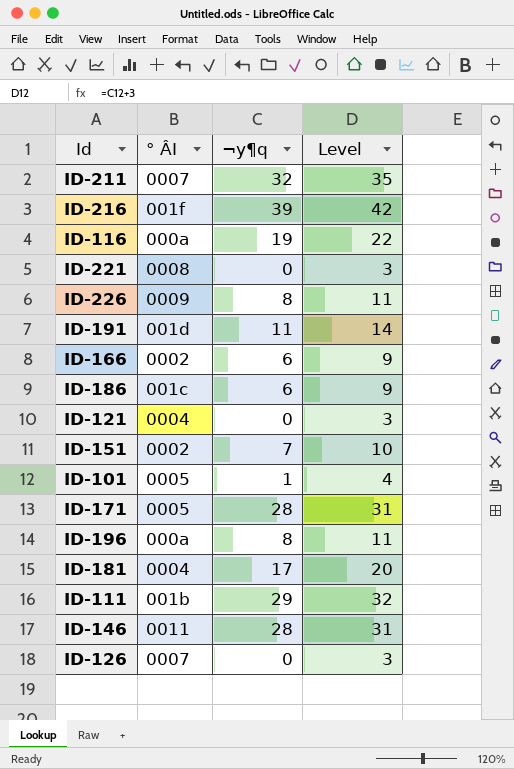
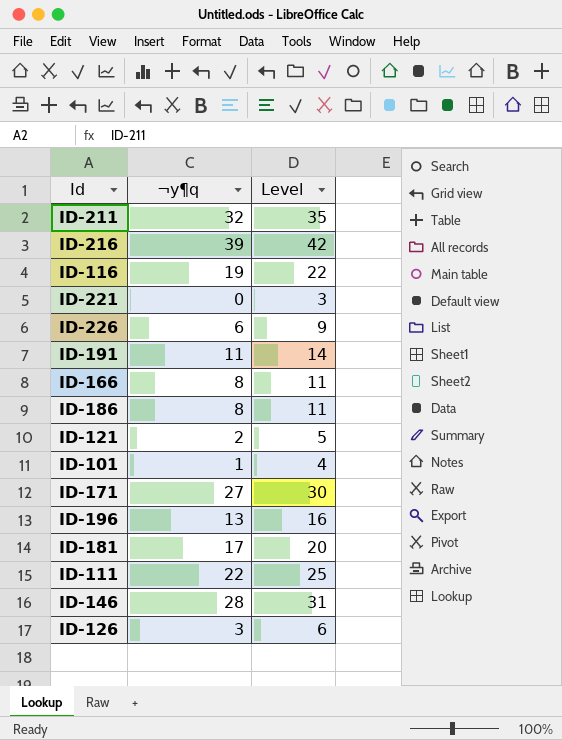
column ° ÂI | position: 2 -> none
row ID-151: 0002 | 7 | 10 -> none
ID-226 | ¬y¶q: 8 -> 6
ID-226 | Level: 11 -> 9
ID-166 | ¬y¶q: 6 -> 8
ID-166 | Level: 9 -> 11
ID-186 | ¬y¶q: 6 -> 8
ID-186 | Level: 9 -> 11
ID-121 | ¬y¶q: 0 -> 2
ID-121 | Level: 3 -> 5
ID-171 | ¬y¶q: 28 -> 27
ID-171 | Level: 31 -> 30
ID-196 | ¬y¶q: 8 -> 13
ID-196 | Level: 11 -> 16
ID-111 | ¬y¶q: 29 -> 22
ID-111 | Level: 32 -> 25
ID-126 | ¬y¶q: 0 -> 3
ID-126 | Level: 3 -> 6

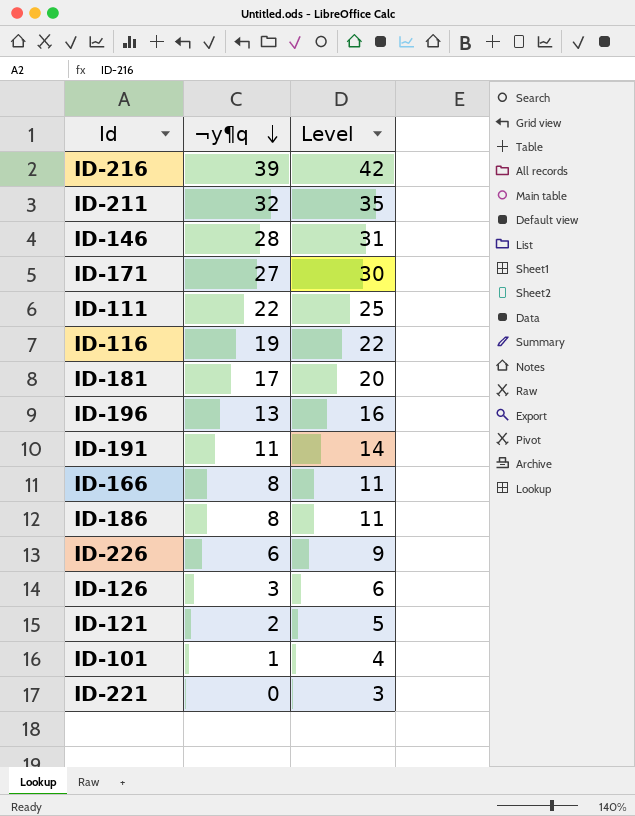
row order: none -> ¬y¶q descending

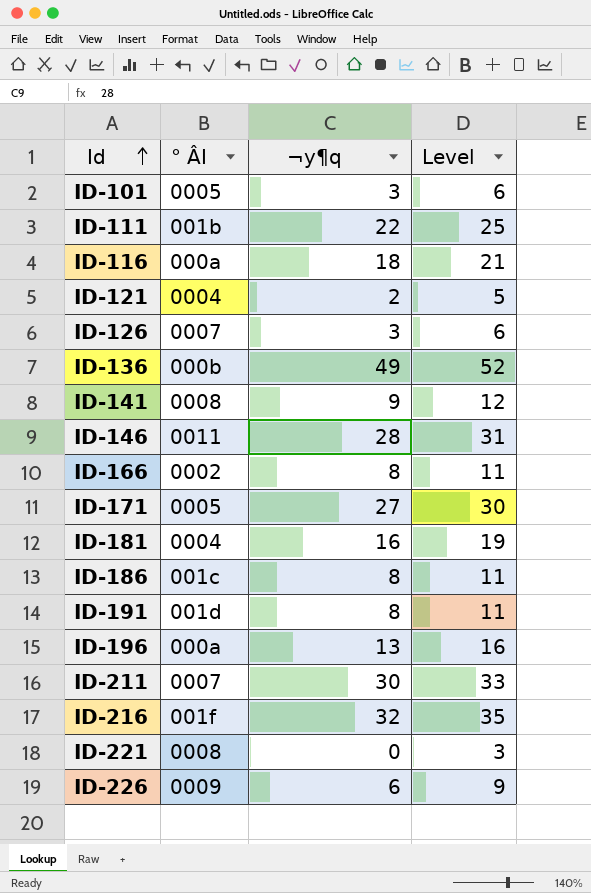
row order: ¬y¶q descending -> Id ascending
column ° ÂI | position: none -> 2
ID-101 | ¬y¶q: 1 -> 3
ID-101 | Level: 4 -> 6
ID-116 | ¬y¶q: 19 -> 18
ID-116 | Level: 22 -> 21
row ID-136: none -> 000b | 49 | 52
row ID-141: none -> 0008 | 9 | 12
ID-181 | ¬y¶q: 17 -> 16
ID-181 | Level: 20 -> 19
ID-191 | ¬y¶q: 11 -> 8
ID-191 | Level: 14 -> 11
ID-211 | ¬y¶q: 32 -> 30
ID-211 | Level: 35 -> 33
ID-216 | ¬y¶q: 39 -> 32
ID-216 | Level: 42 -> 35

